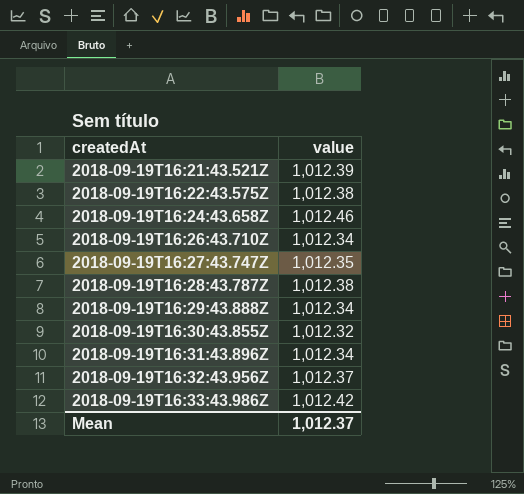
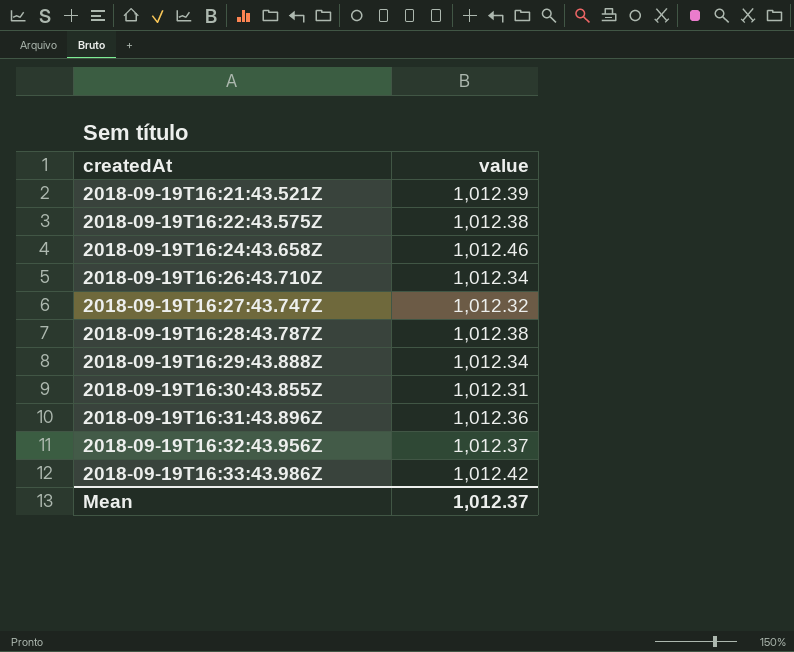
2018-09-19T16:27:43.747Z | value: 1,012.35 -> 1,012.32
2018-09-19T16:30:43.855Z | value: 1,012.32 -> 1,012.31
2018-09-19T16:31:43.896Z | value: 1,012.34 -> 1,012.36

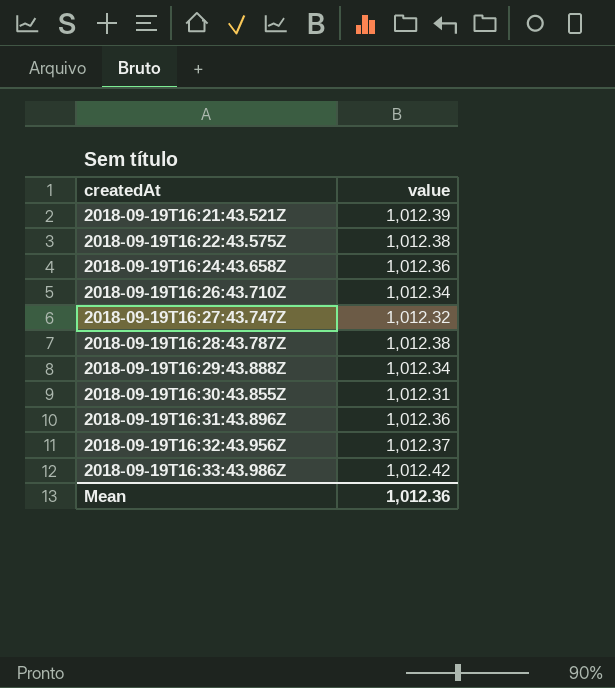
2018-09-19T16:24:43.658Z | value: 1,012.46 -> 1,012.36
Mean | value: 1,012.37 -> 1,012.36

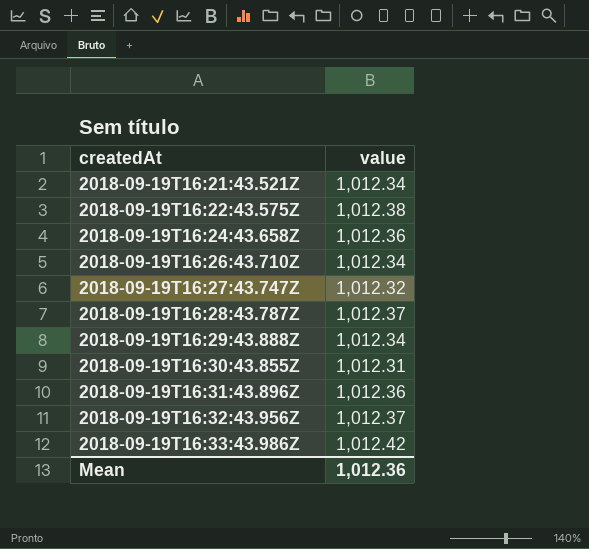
2018-09-19T16:21:43.521Z | value: 1,012.39 -> 1,012.34
2018-09-19T16:28:43.787Z | value: 1,012.38 -> 1,012.37

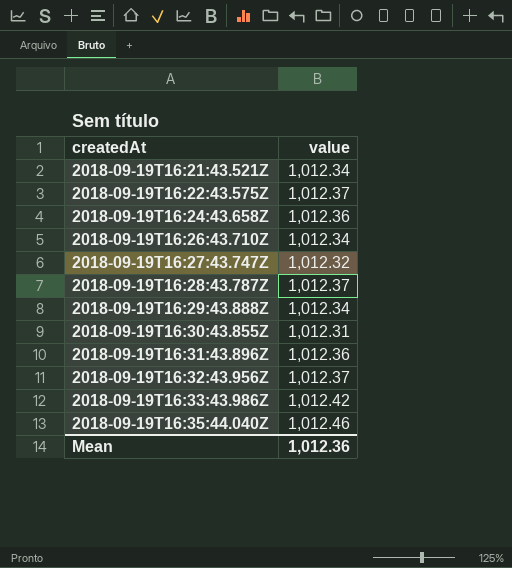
2018-09-19T16:22:43.575Z | value: 1,012.38 -> 1,012.37
row 2018-09-19T16:35:44.040Z: none -> 1,012.46

